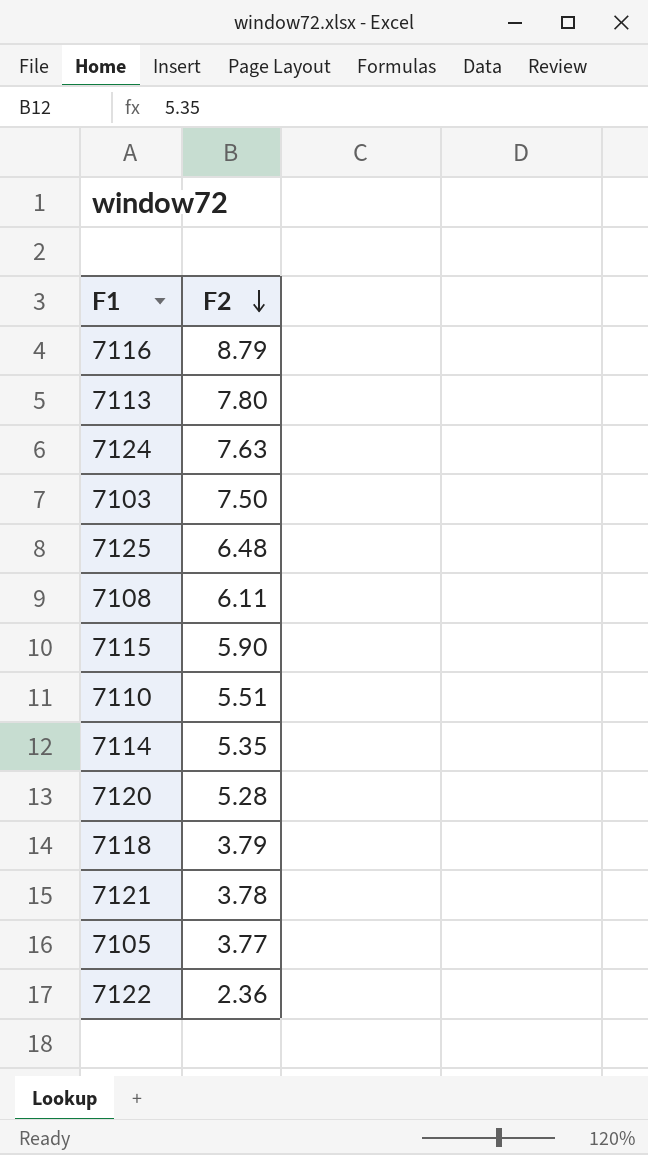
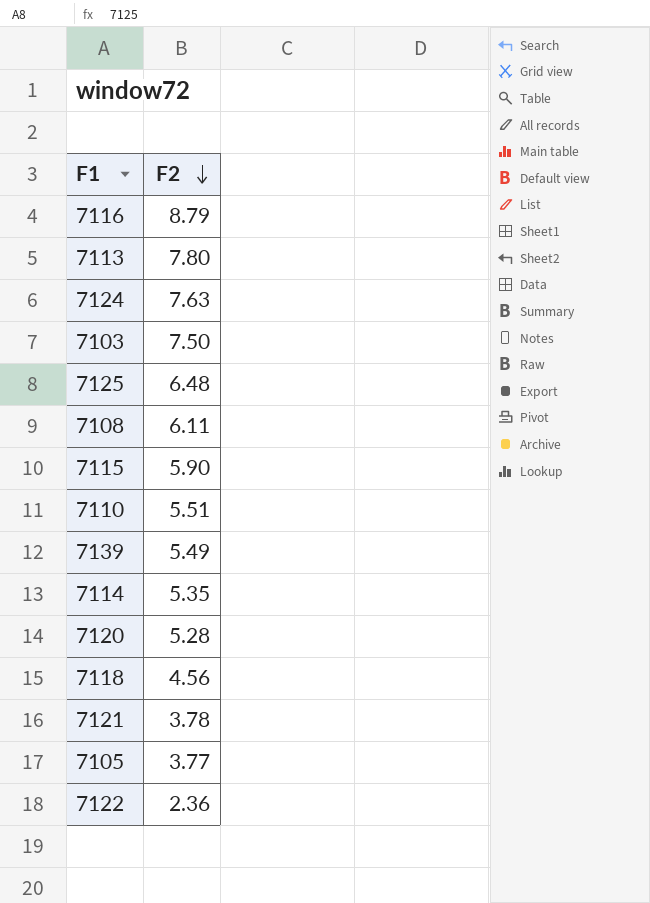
row 7139: none -> 5.49
7118 | F2: 3.79 -> 4.56

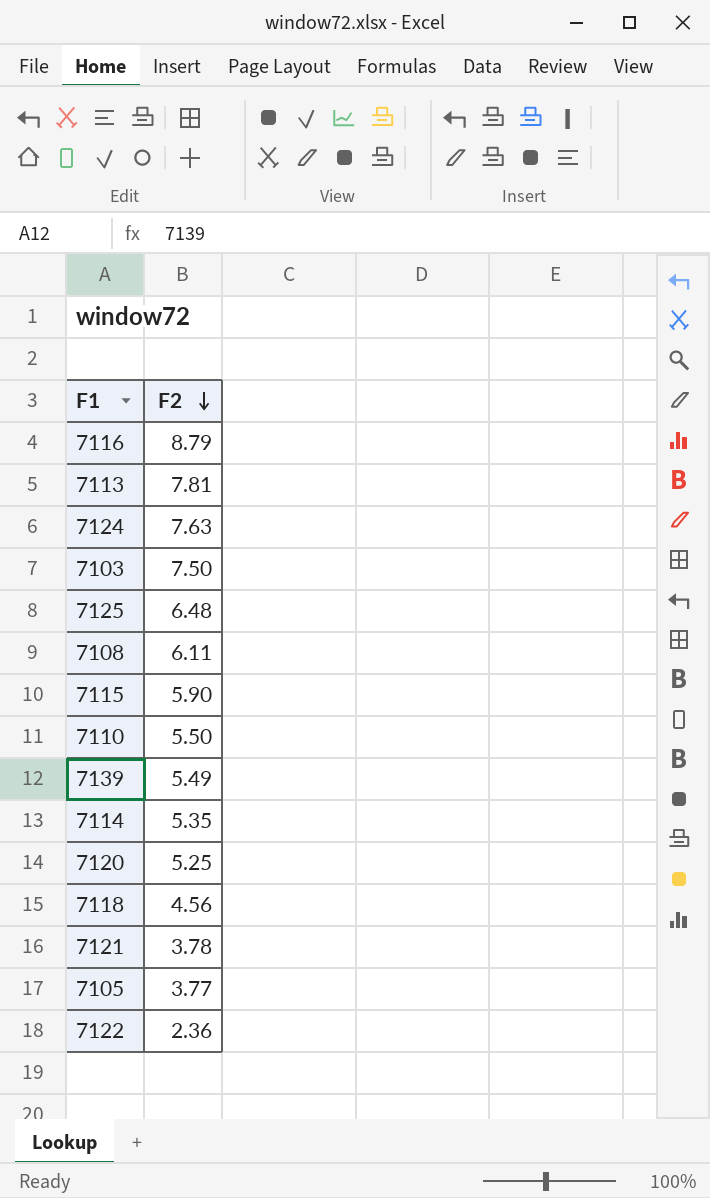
7113 | F2: 7.80 -> 7.81
7110 | F2: 5.51 -> 5.50
7120 | F2: 5.28 -> 5.25

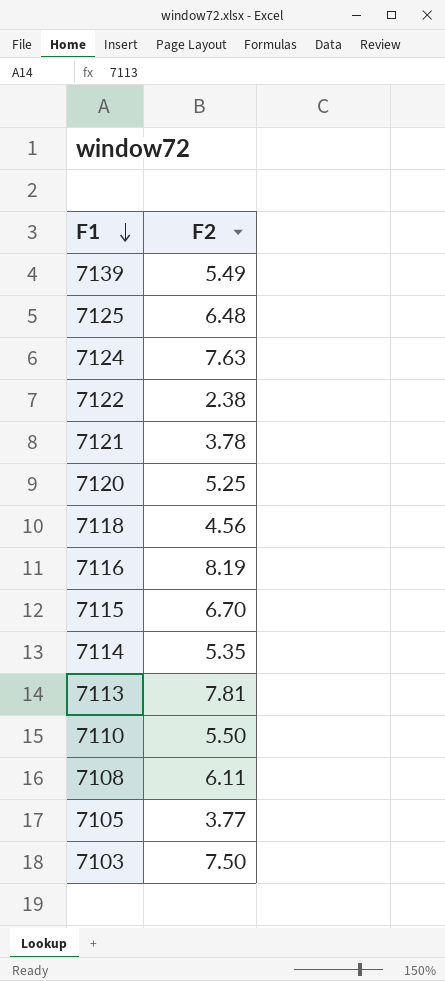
row order: F2 descending -> F1 descending
7122 | F2: 2.36 -> 2.38
7116 | F2: 8.79 -> 8.19
7115 | F2: 5.90 -> 6.70

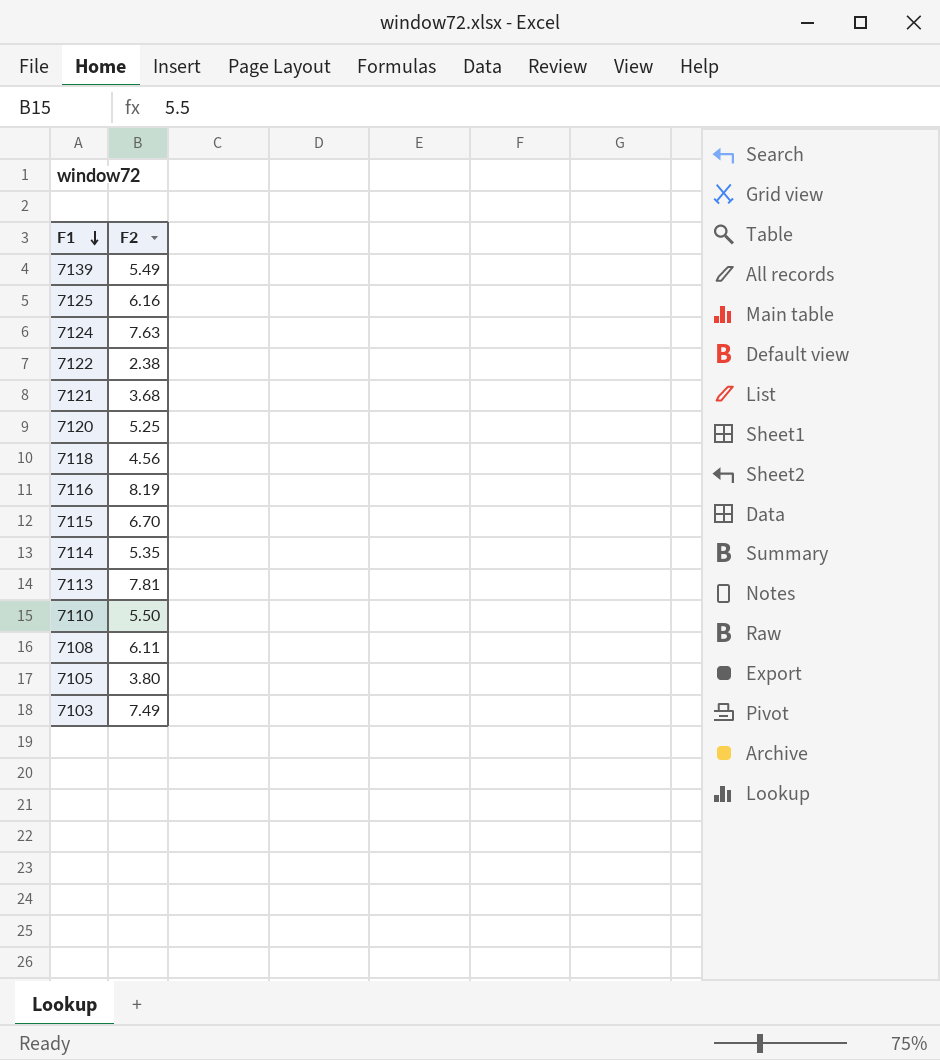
7125 | F2: 6.48 -> 6.16
7121 | F2: 3.78 -> 3.68
7105 | F2: 3.77 -> 3.80
7103 | F2: 7.50 -> 7.49

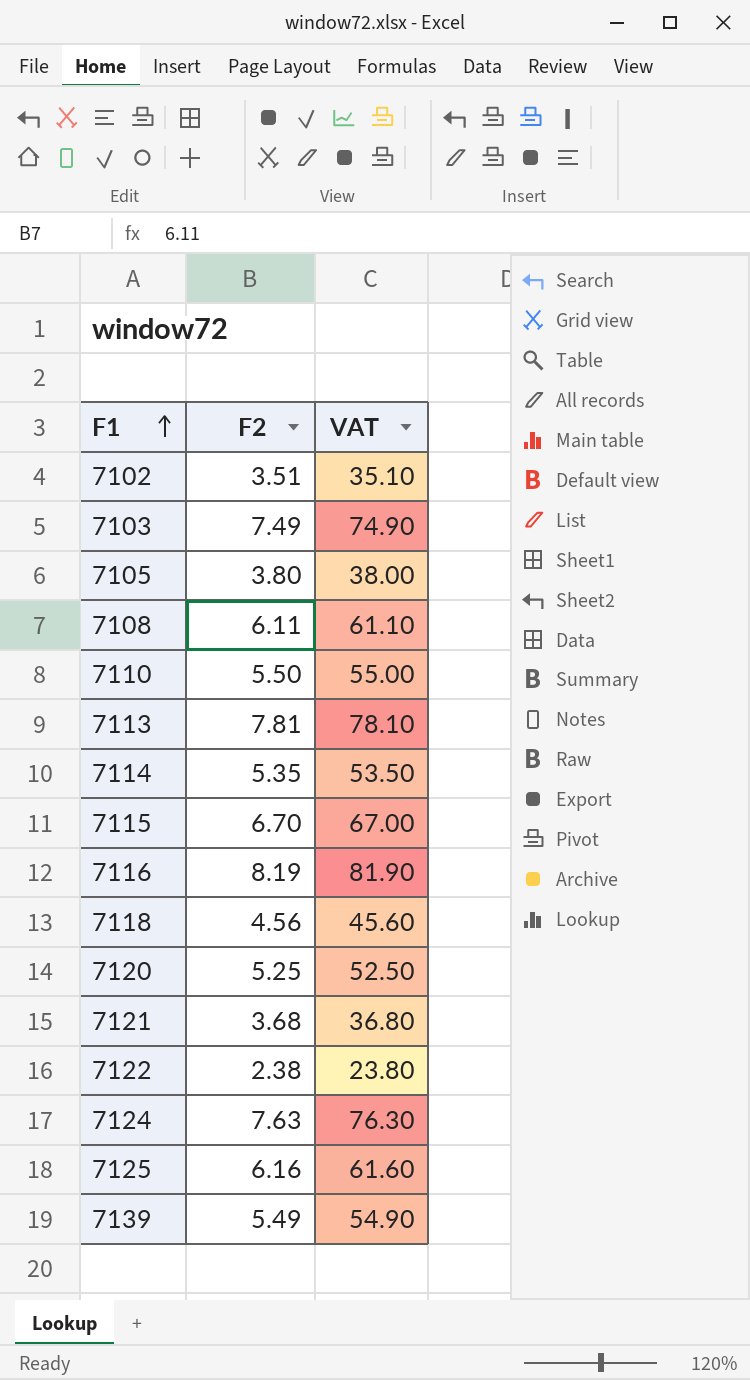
row order: F1 descending -> F1 ascending
column VAT | formula: none -> [F2] * 10
row 7102: none -> 3.51 | 35.10

